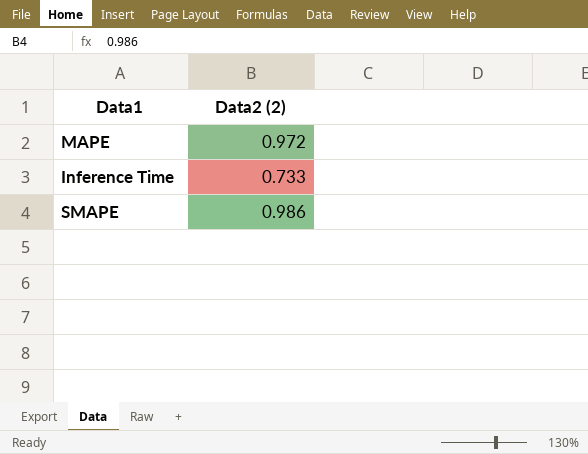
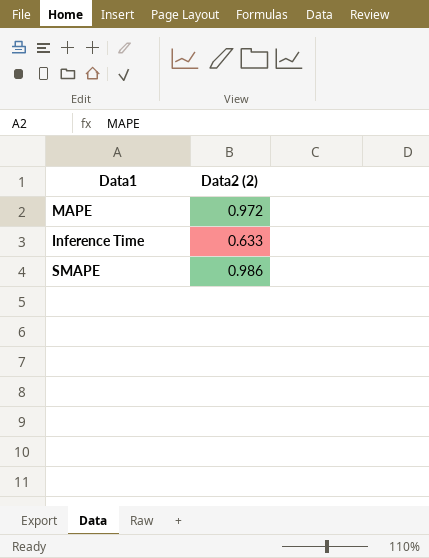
Inference Time | Data2 (2): 0.733 -> 0.633

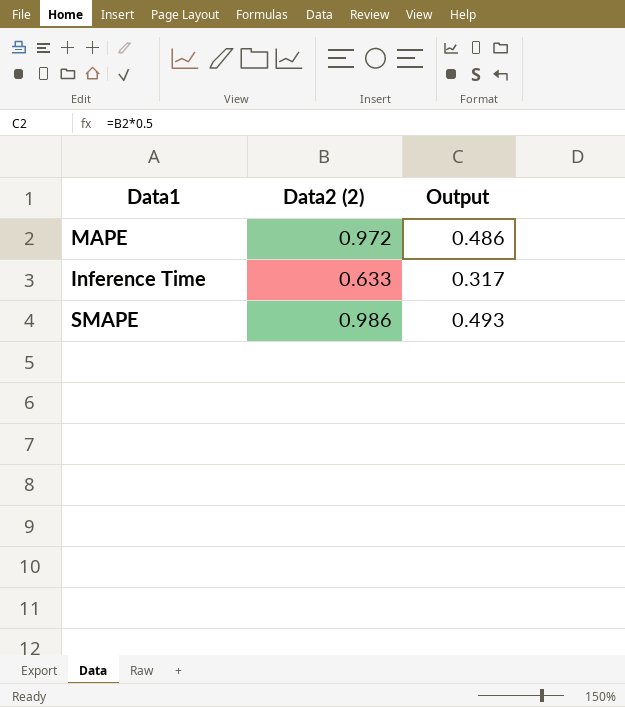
column Output | formula: none -> [Data2 (2)] * 0.5

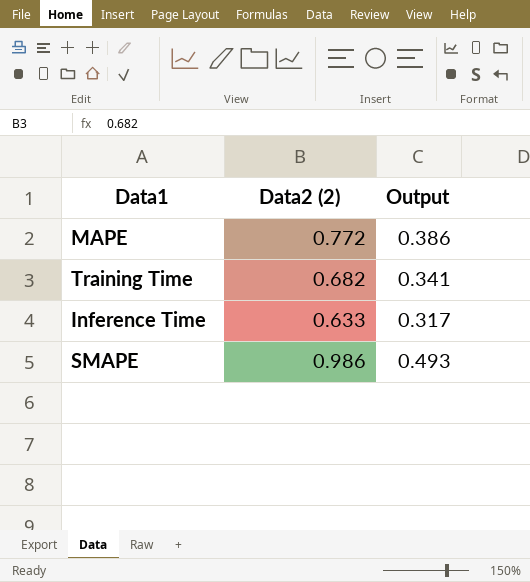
MAPE | Data2 (2): 0.972 -> 0.772
MAPE | Output: 0.486 -> 0.386
row Training Time: none -> 0.682 | 0.341

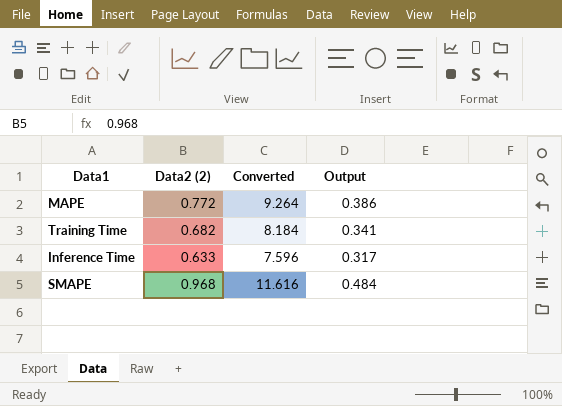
column Converted | formula: none -> [Data2 (2)] * 12
SMAPE | Data2 (2): 0.986 -> 0.968
SMAPE | Output: 0.493 -> 0.484

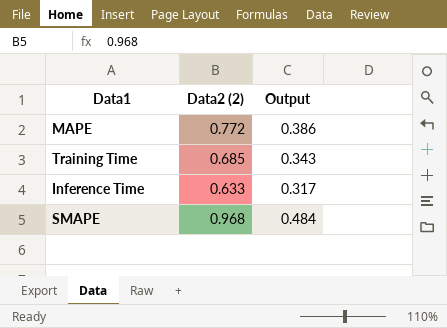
column Converted | formula: [Data2 (2)] * 12 -> none
Training Time | Data2 (2): 0.682 -> 0.685
Training Time | Output: 0.341 -> 0.343

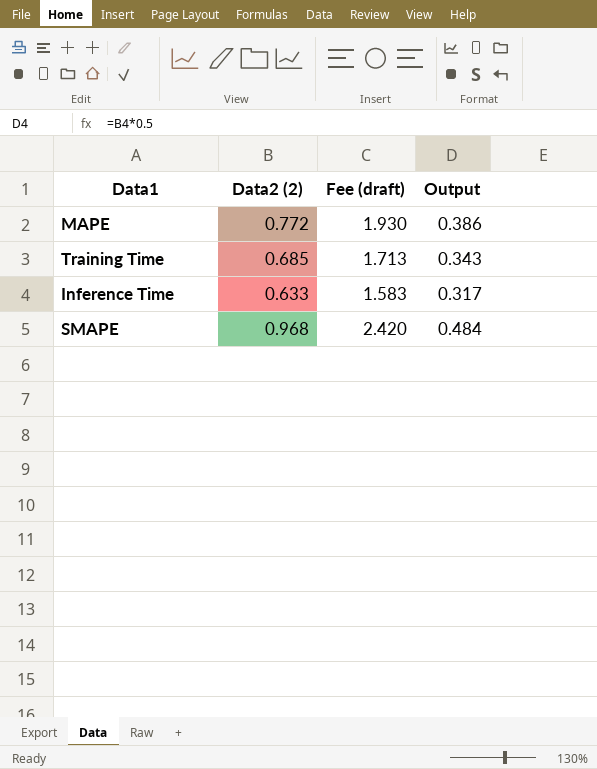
column Fee (draft) | formula: none -> [Data2 (2)] * 2.5

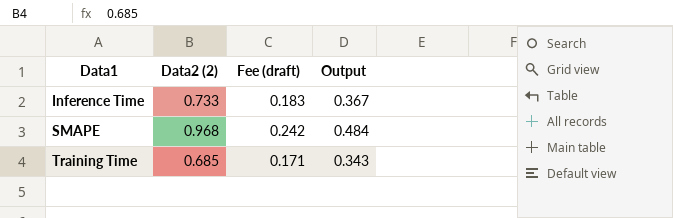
row order: none -> Data1 ascending
column Fee (draft) | formula: [Data2 (2)] * 2.5 -> [Data2 (2)] * 0.25
row MAPE: 0.772 | 1.930 | 0.386 -> none
Inference Time | Data2 (2): 0.633 -> 0.733
Inference Time | Output: 0.317 -> 0.367

